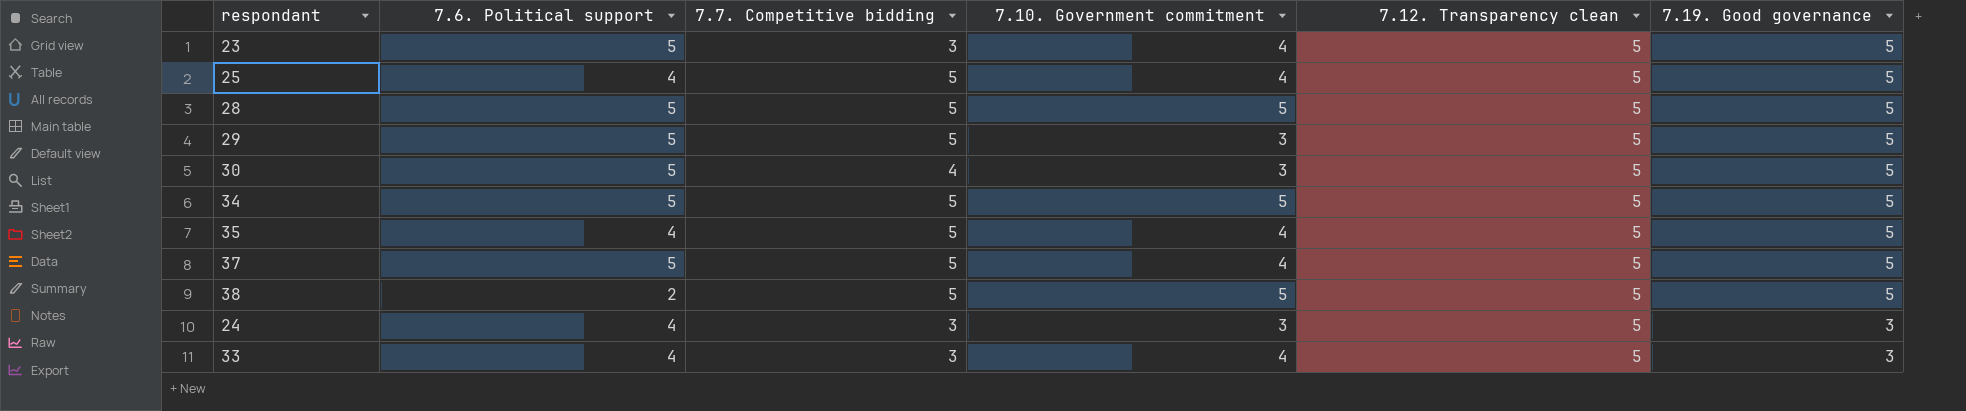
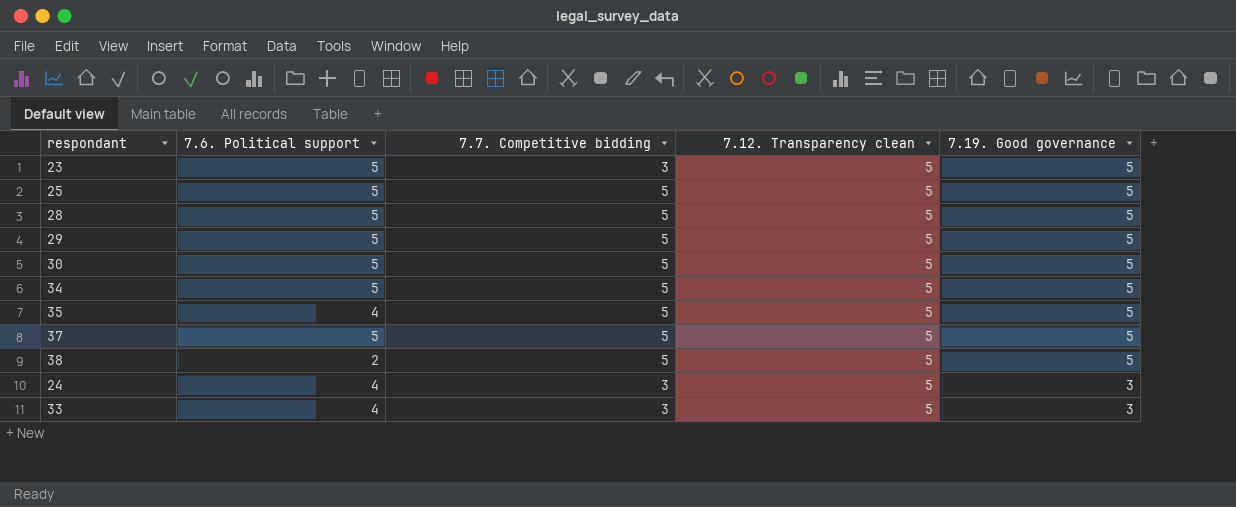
column 7.10. Government commitment | position: 4 -> none
25 | 7.6. Political support: 4 -> 5
30 | 7.7. Competitive bidding: 4 -> 5

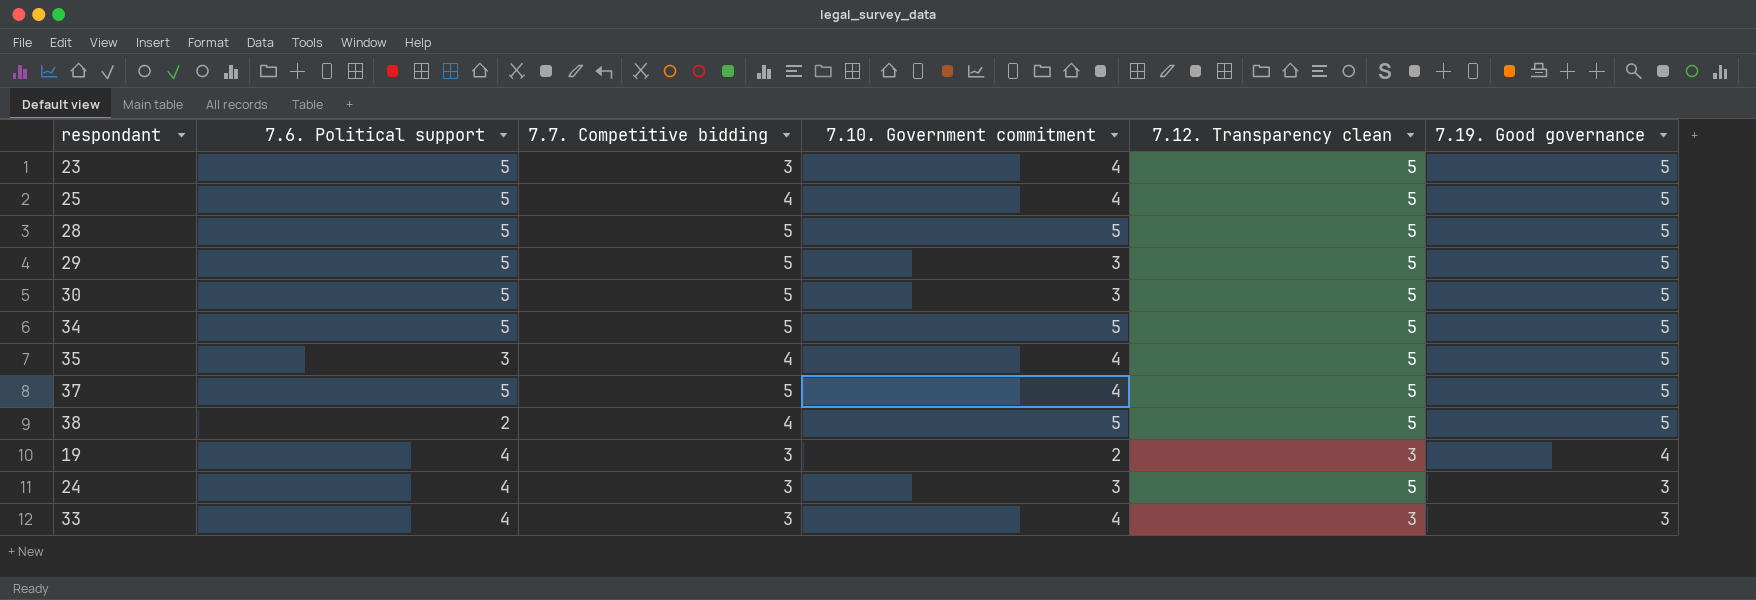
column 7.10. Government commitment | position: none -> 4
25 | 7.7. Competitive bidding: 5 -> 4
35 | 7.6. Political support: 4 -> 3
35 | 7.7. Competitive bidding: 5 -> 4
38 | 7.7. Competitive bidding: 5 -> 4
row 19: none -> 4 | 3 | 2 | 3 | 4
33 | 7.12. Transparency clean: 5 -> 3

